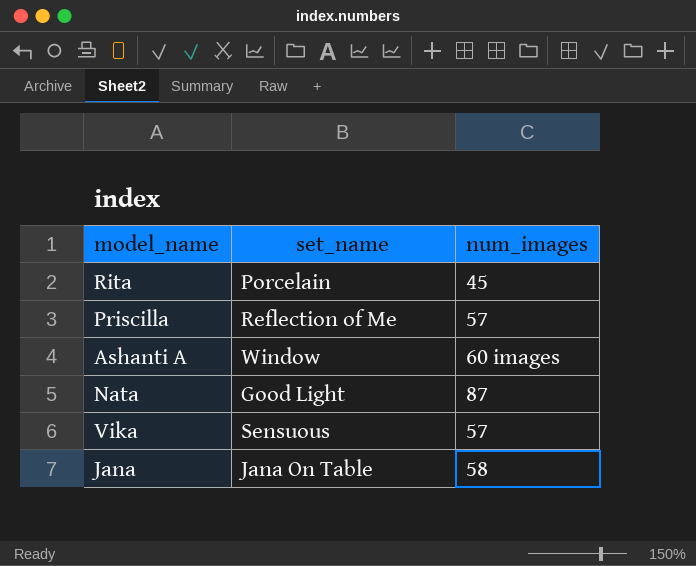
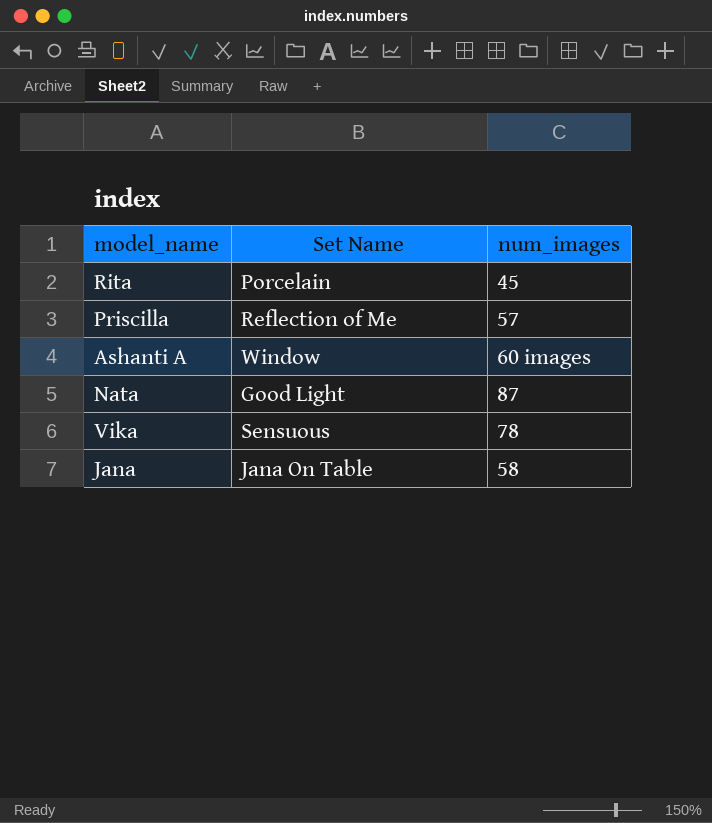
column name: set_name -> Set Name
Vika | num_images: 57 -> 78

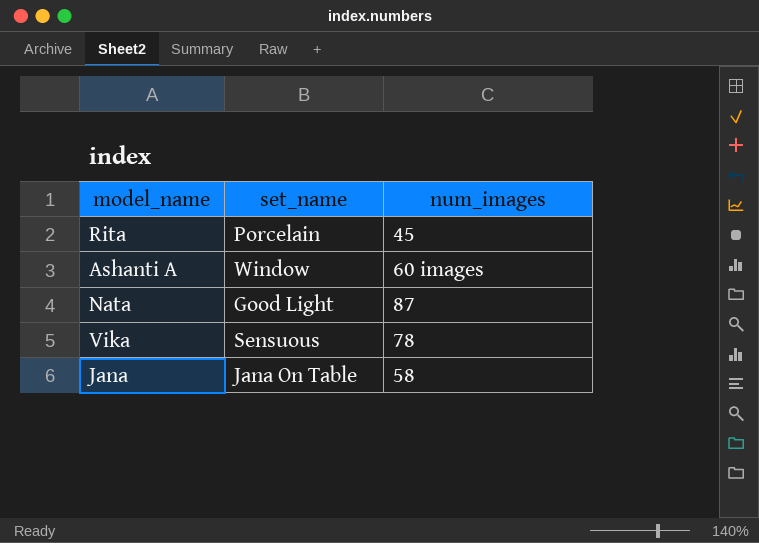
column name: Set Name -> set_name
row Priscilla: Reflection of Me | 57 -> none

